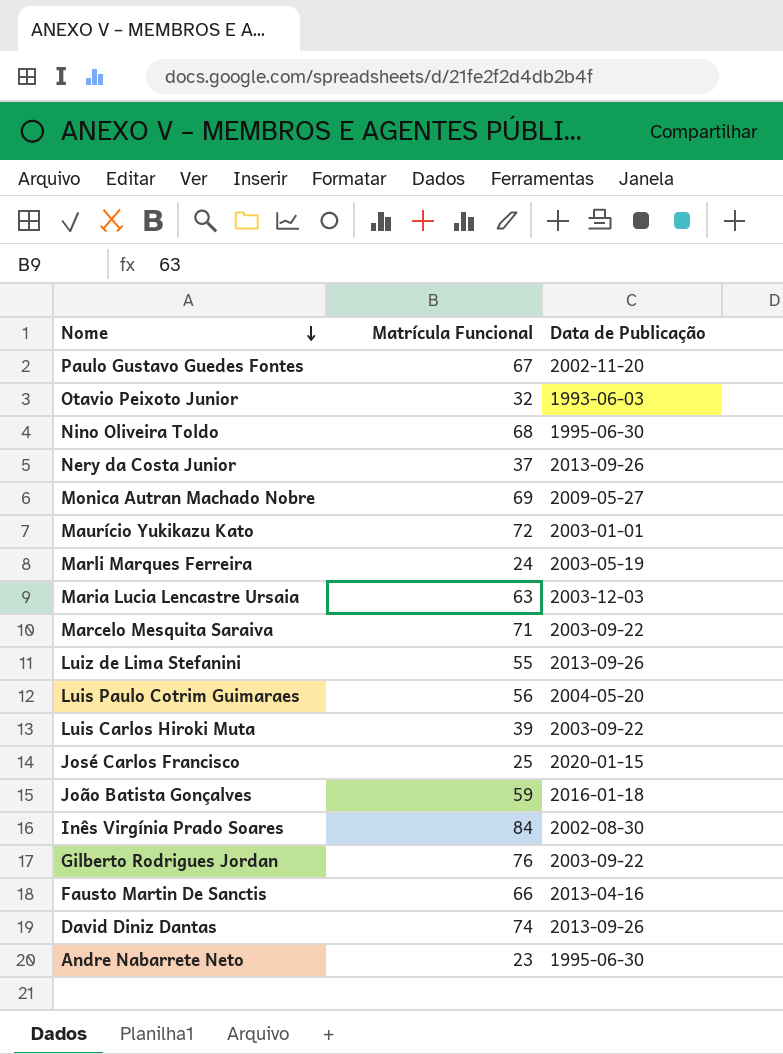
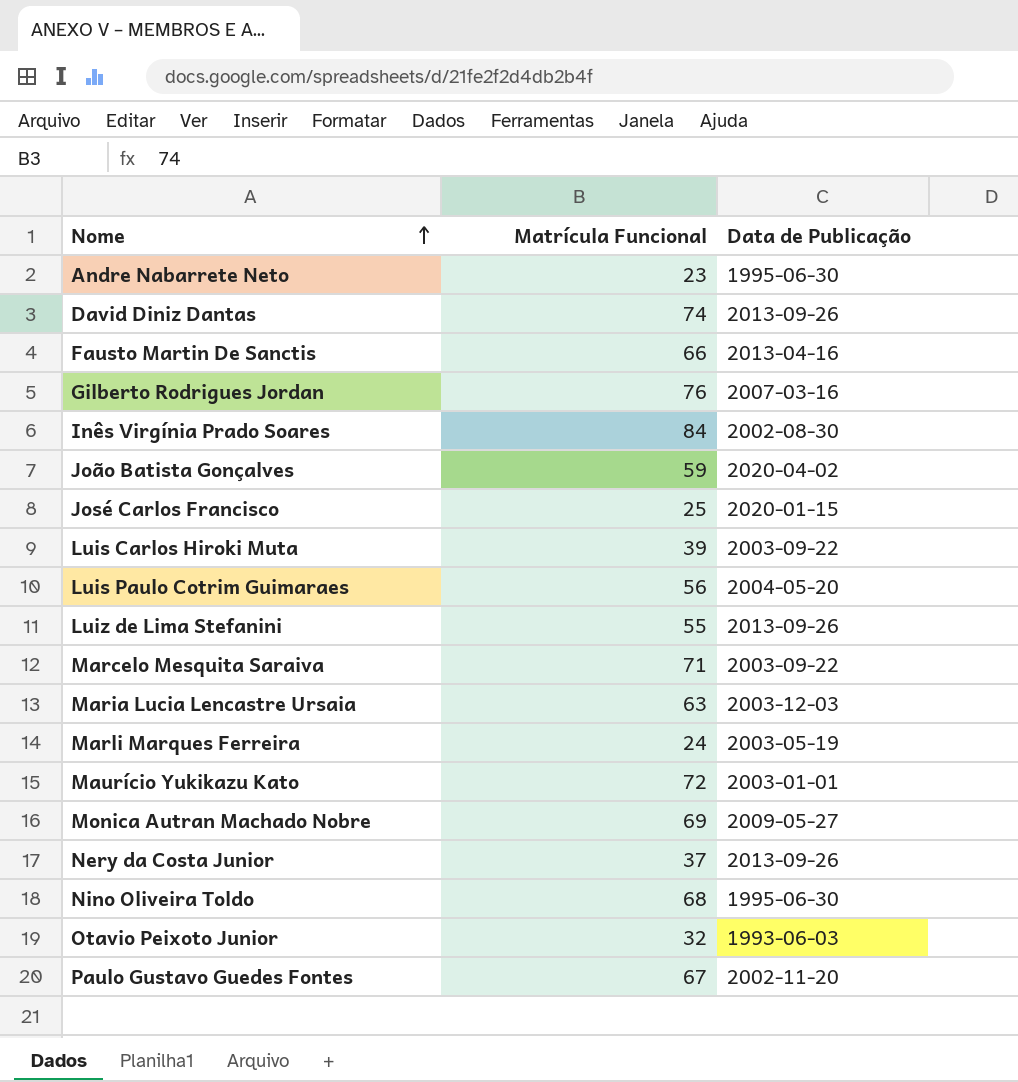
row order: Nome descending -> Nome ascending
Gilberto Rodrigues Jordan | Data de Publicação: 2003-09-22 -> 2007-03-16
João Batista Gonçalves | Data de Publicação: 2016-01-18 -> 2020-04-02

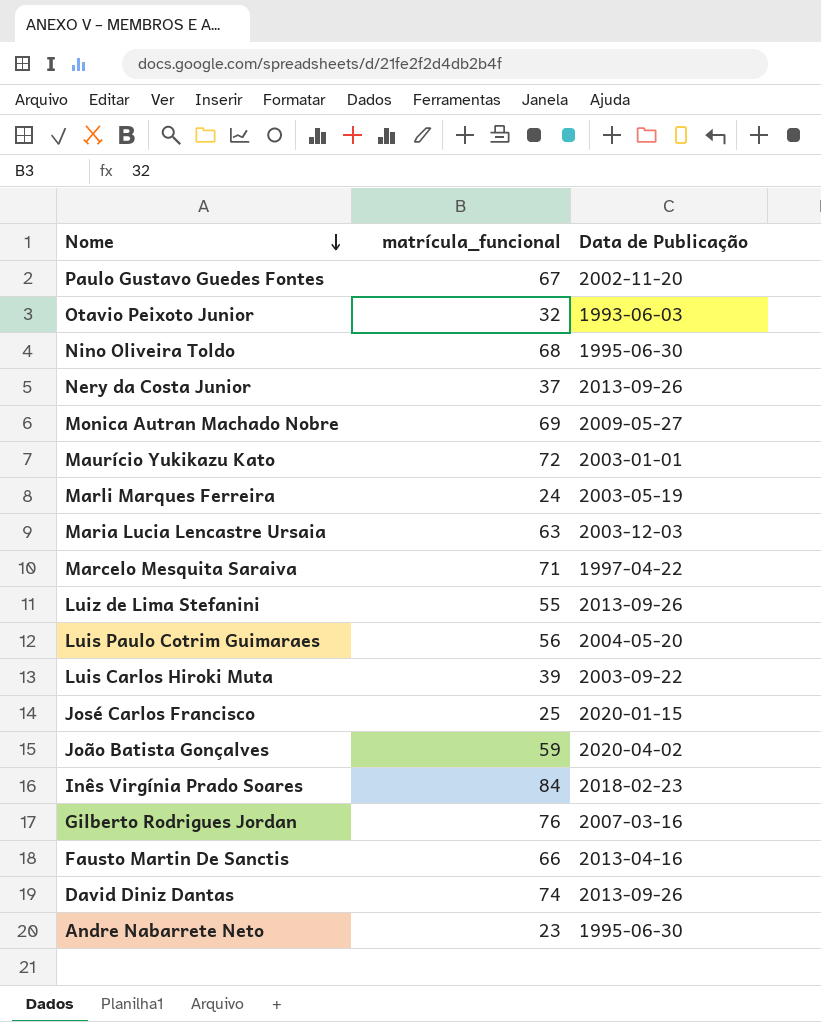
row order: Nome ascending -> Nome descending
column name: Matrícula Funcional -> matrícula_funcional
Marcelo Mesquita Saraiva | Data de Publicação: 2003-09-22 -> 1997-04-22
Inês Virgínia Prado Soares | Data de Publicação: 2002-08-30 -> 2018-02-23

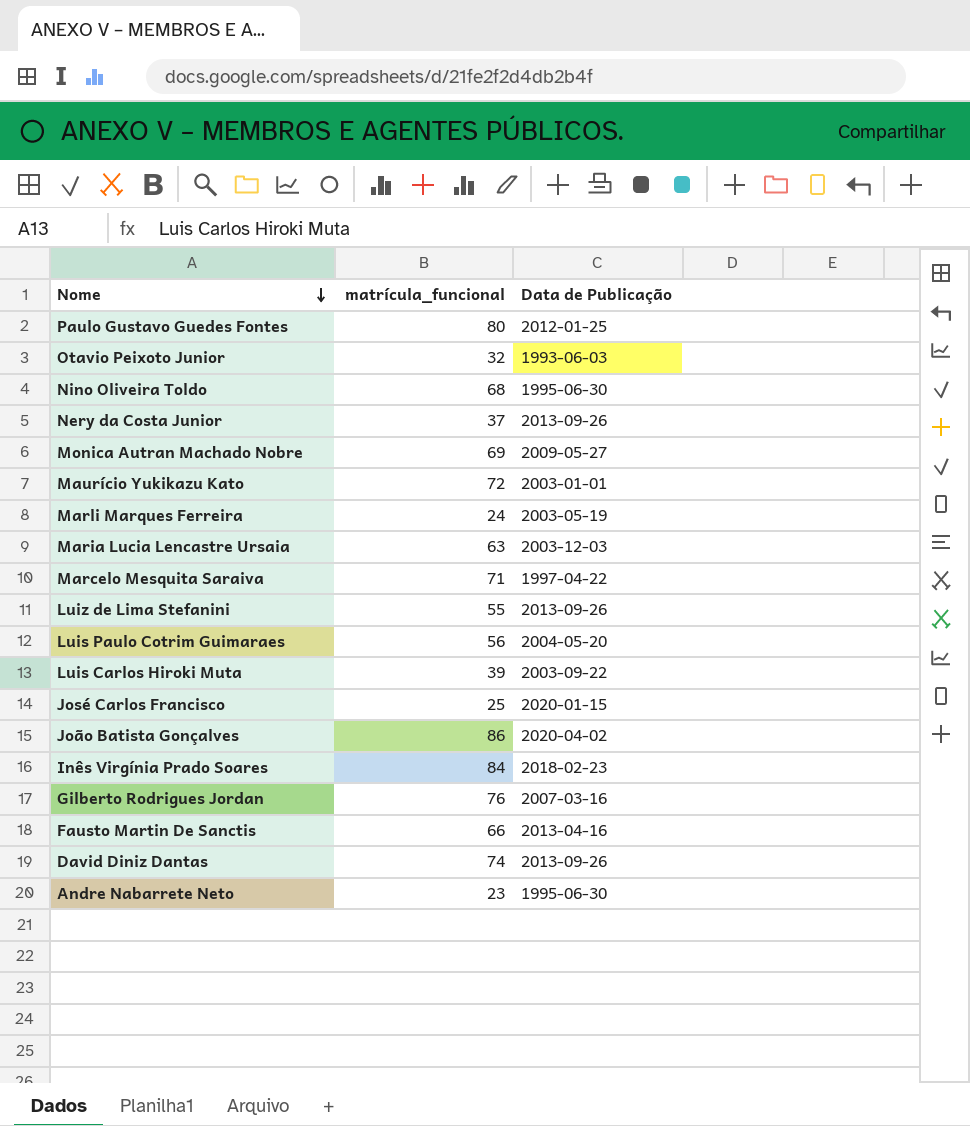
Paulo Gustavo Guedes Fontes | matrícula_funcional: 67 -> 80
Paulo Gustavo Guedes Fontes | Data de Publicação: 2002-11-20 -> 2012-01-25
João Batista Gonçalves | matrícula_funcional: 59 -> 86

